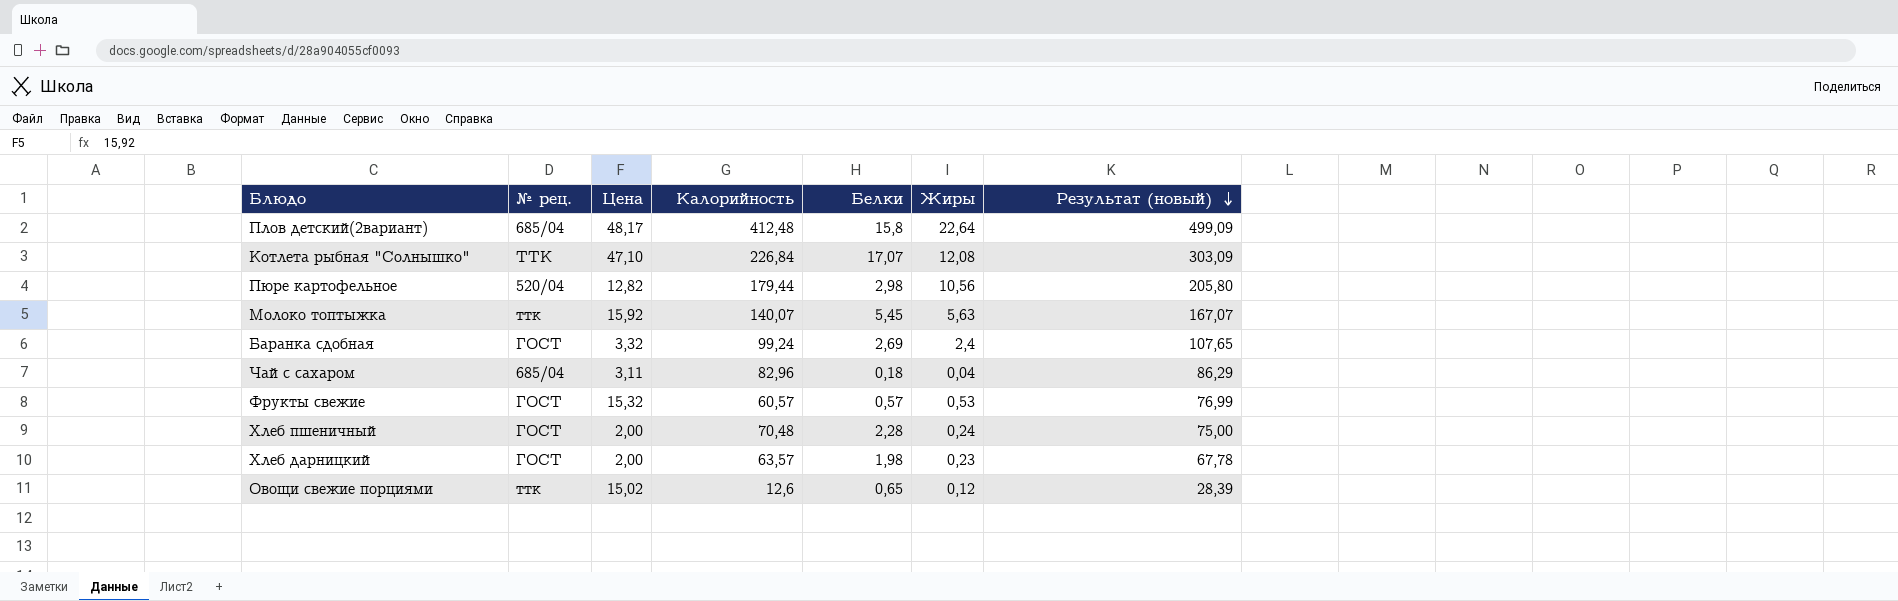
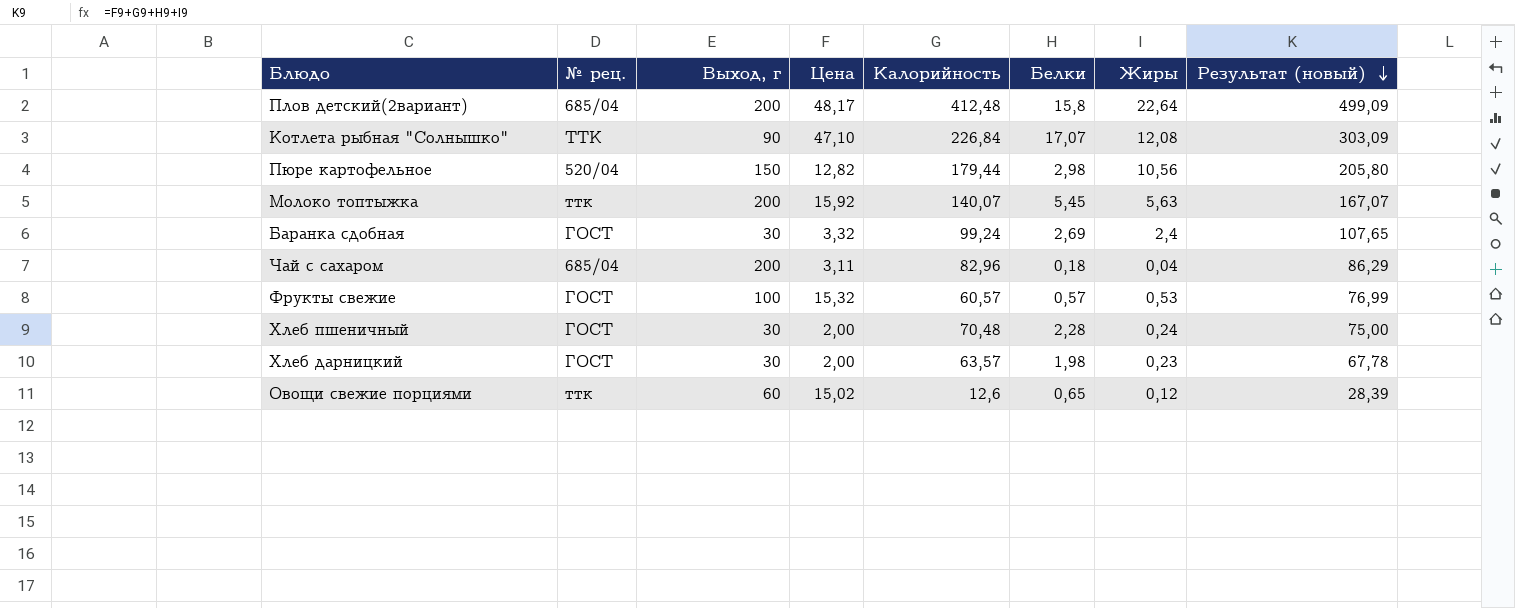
column Выход, г | position: none -> 3

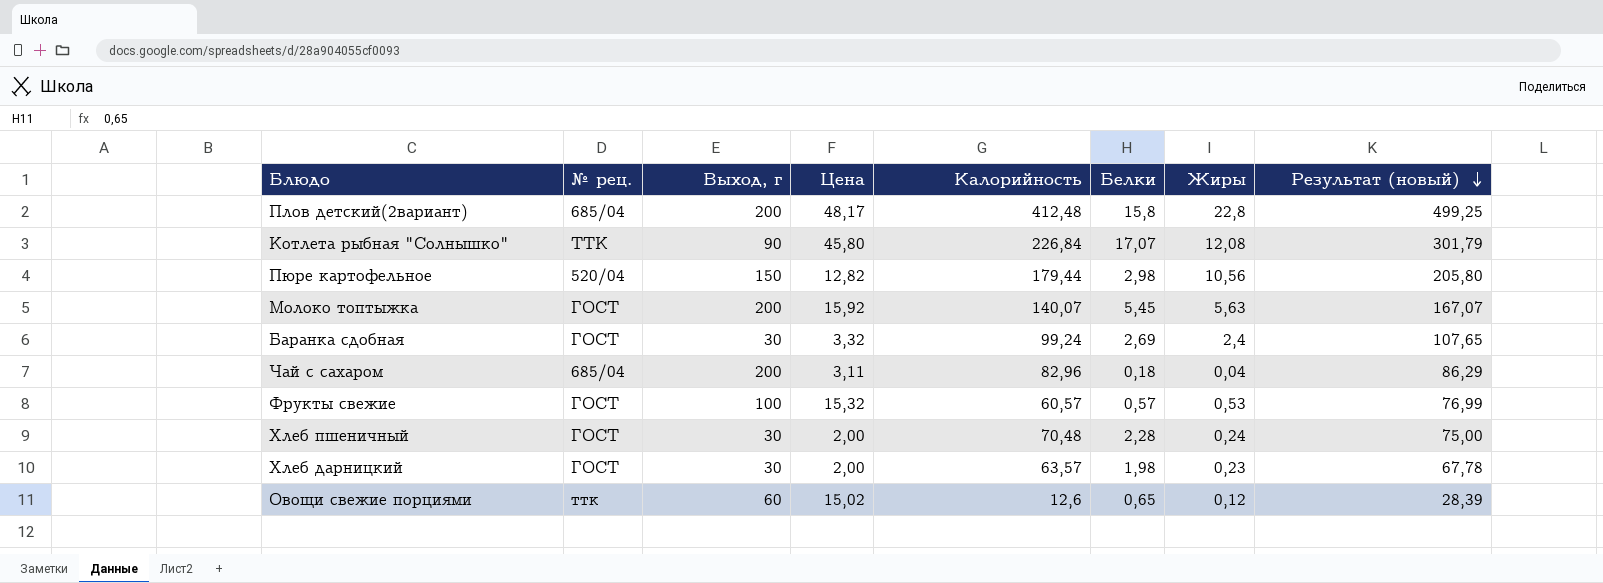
Плов детский(2вариант) | Жиры: 22,64 -> 22,8
Плов детский(2вариант) | Результат (новый): 499,09 -> 499,25
Котлета рыбная "Солнышко" | Цена: 47,10 -> 45,80
Котлета рыбная "Солнышко" | Результат (новый): 303,09 -> 301,79
Молоко топтыжка | № рец.: ттк -> ГОСТ

